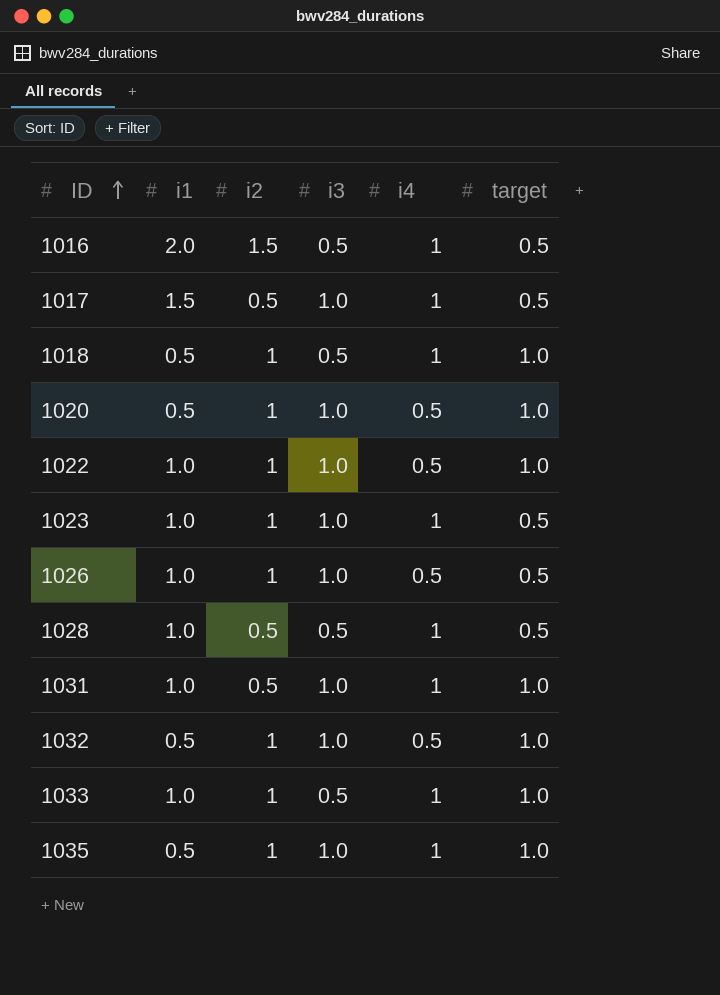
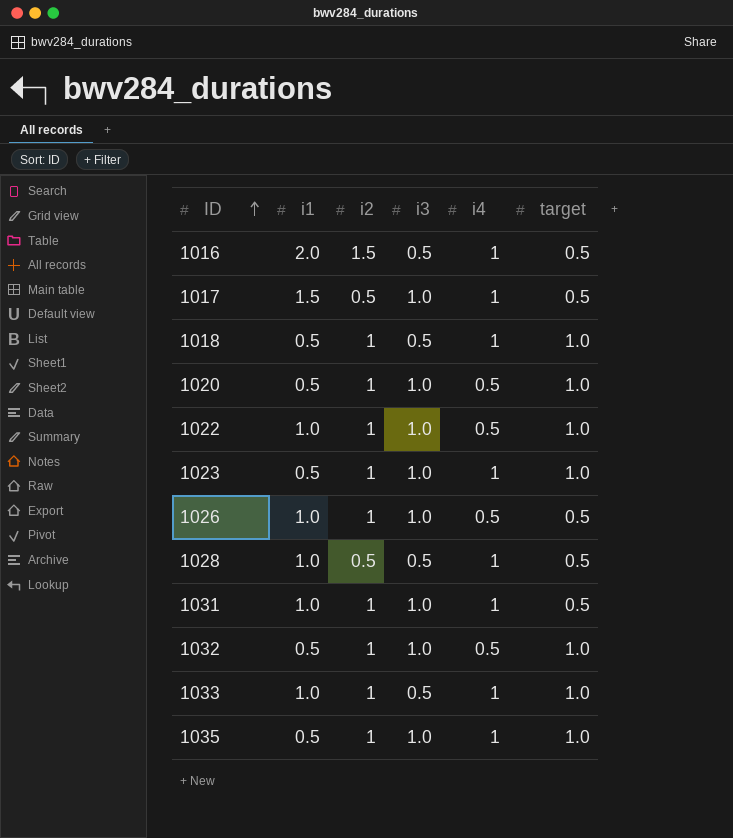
1023 | i1: 1.0 -> 0.5
1023 | target: 0.5 -> 1.0
1031 | i2: 0.5 -> 1
1031 | target: 1.0 -> 0.5

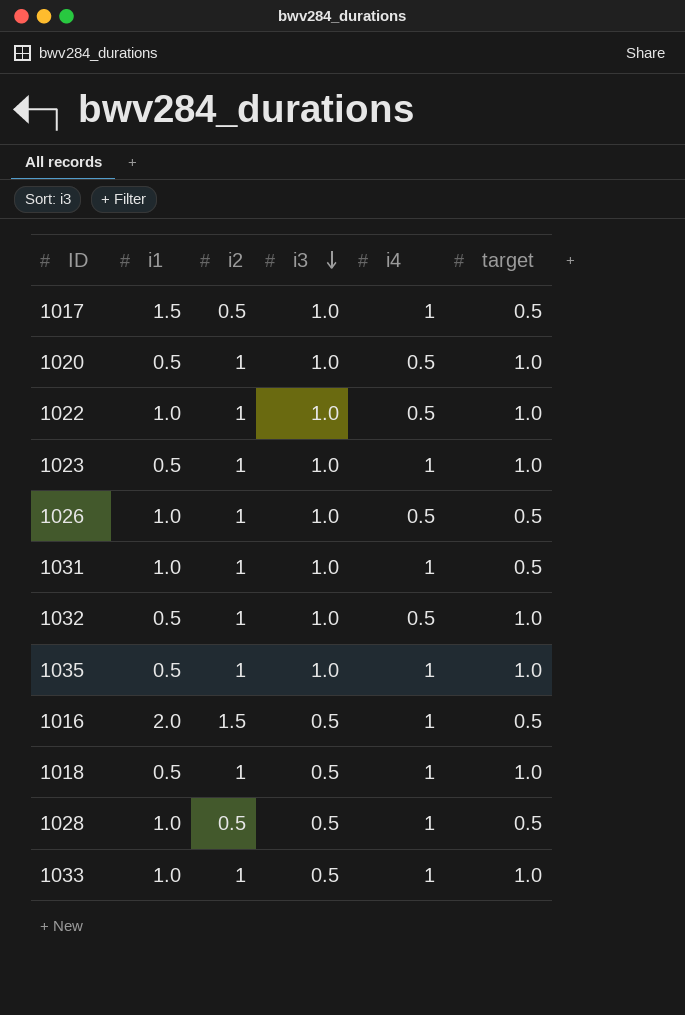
row order: ID ascending -> i3 descending

